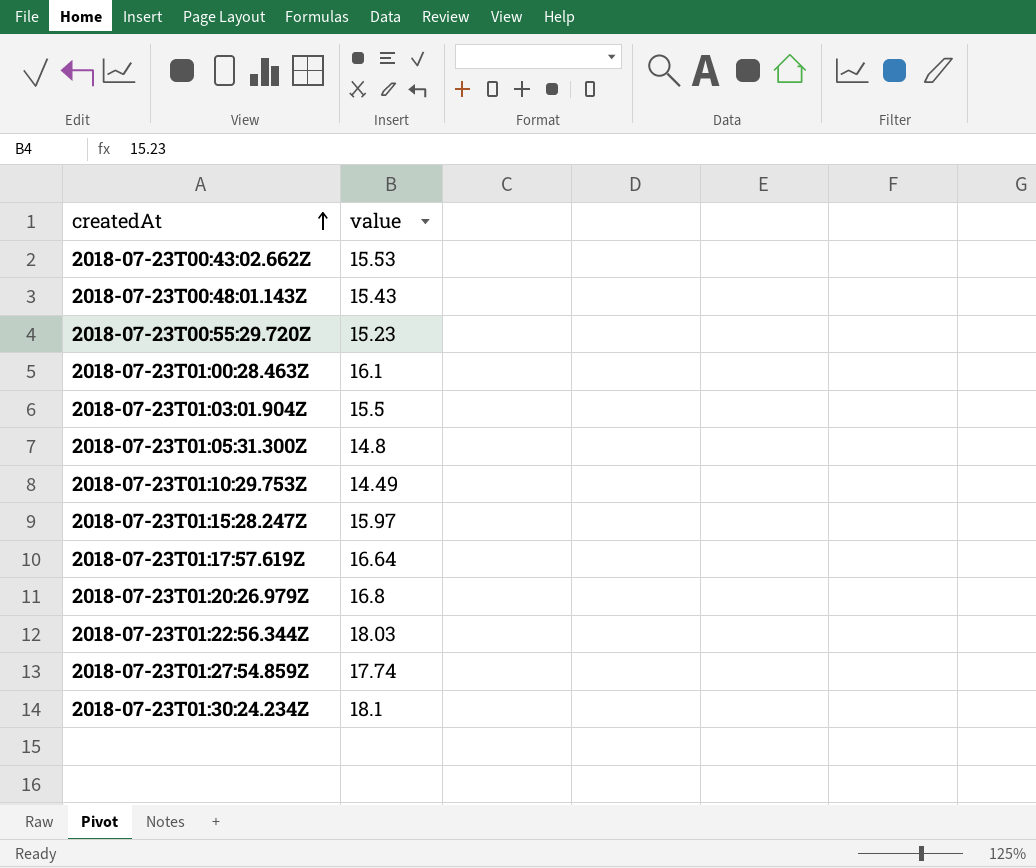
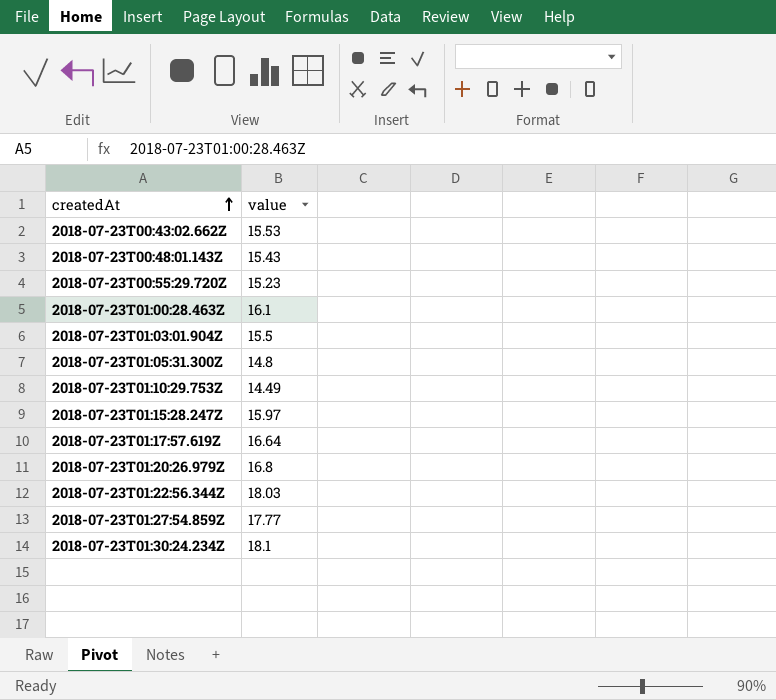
2018-07-23T01:27:54.859Z | value: 17.74 -> 17.77

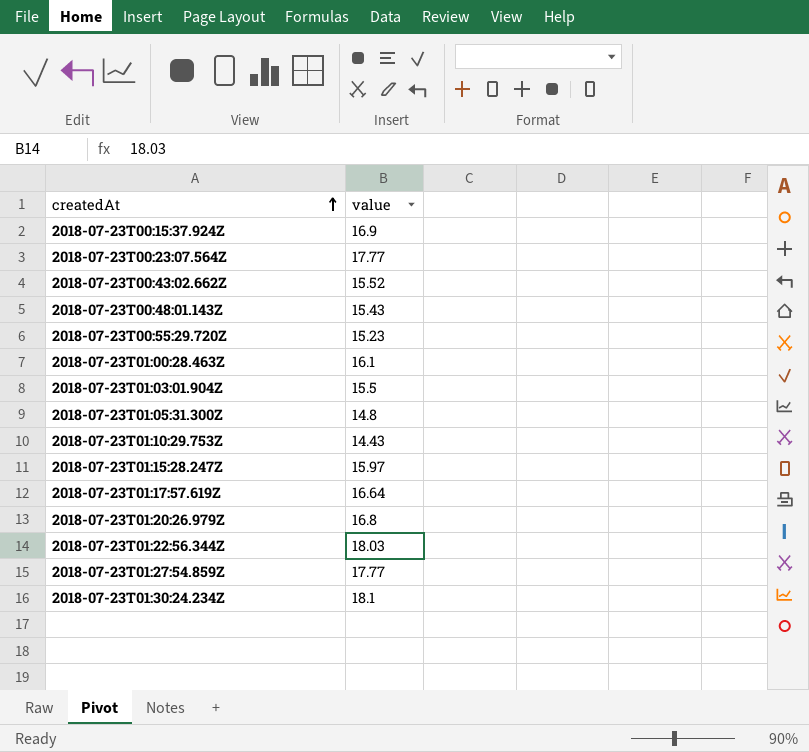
row 2018-07-23T00:15:37.924Z: none -> 16.9
row 2018-07-23T00:23:07.564Z: none -> 17.77
2018-07-23T00:43:02.662Z | value: 15.53 -> 15.52
2018-07-23T01:10:29.753Z | value: 14.49 -> 14.43

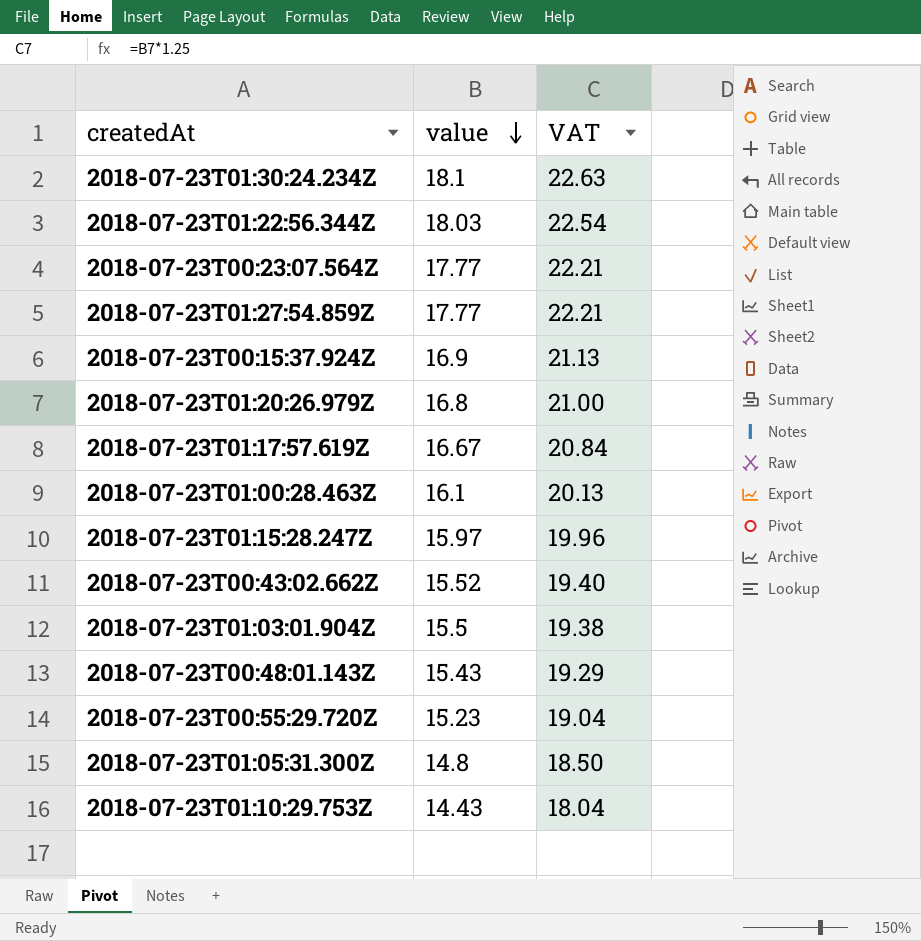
row order: createdAt ascending -> value descending
column VAT | formula: none -> [value] * 1.25
2018-07-23T01:17:57.619Z | value: 16.64 -> 16.67

